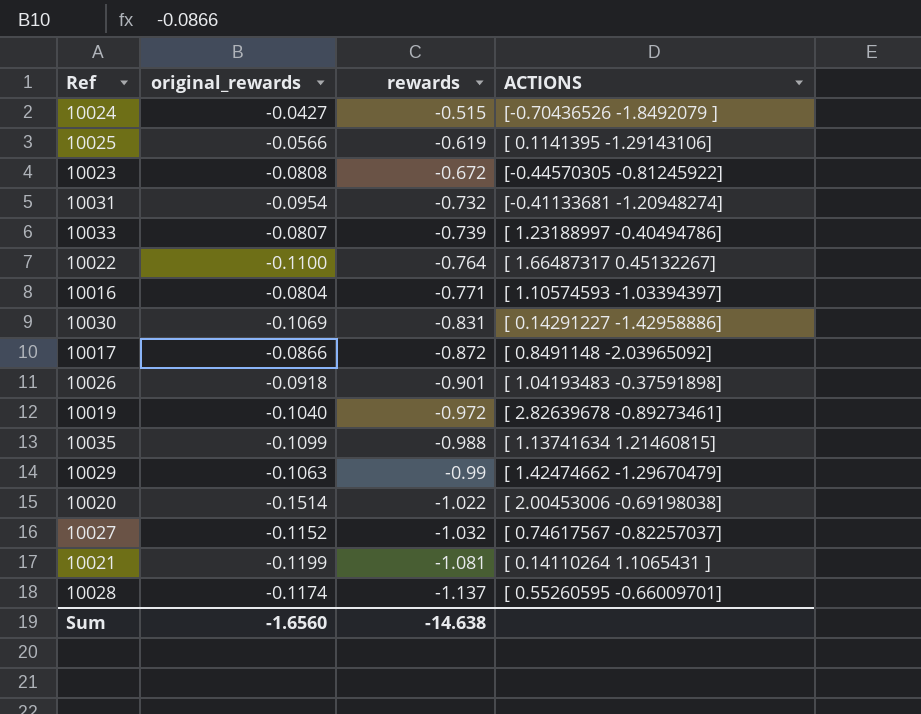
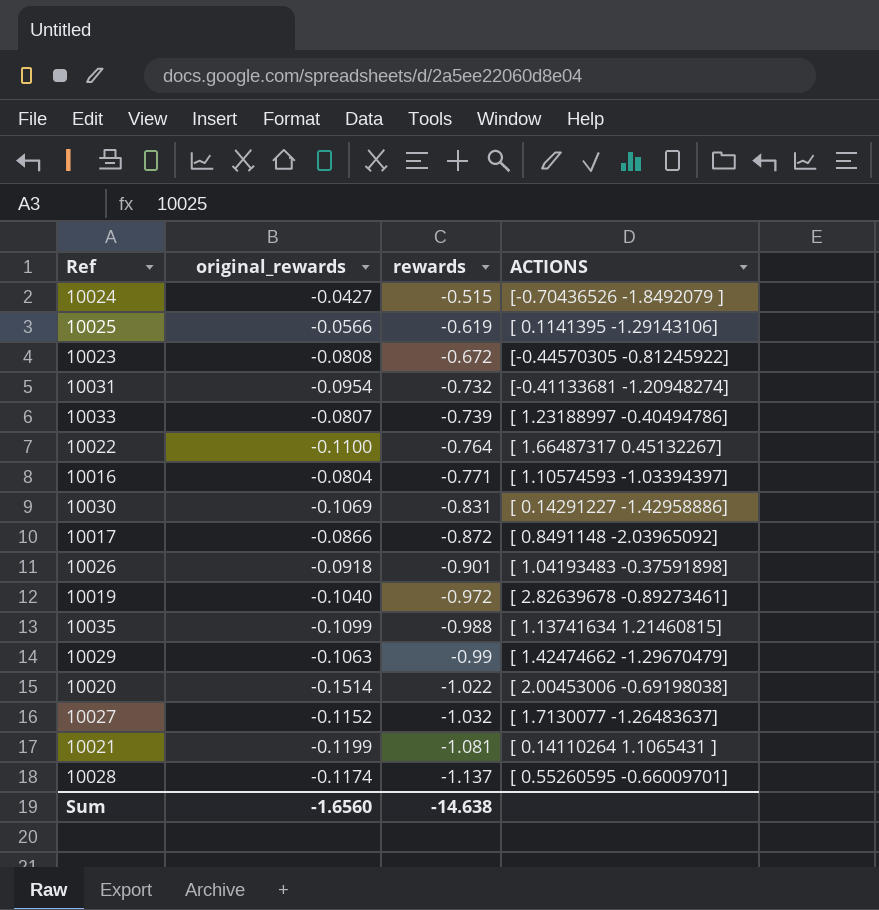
10027 | ACTIONS: [ 0.74617567 -0.82257037] -> [ 1.7130077 -1.26483637]

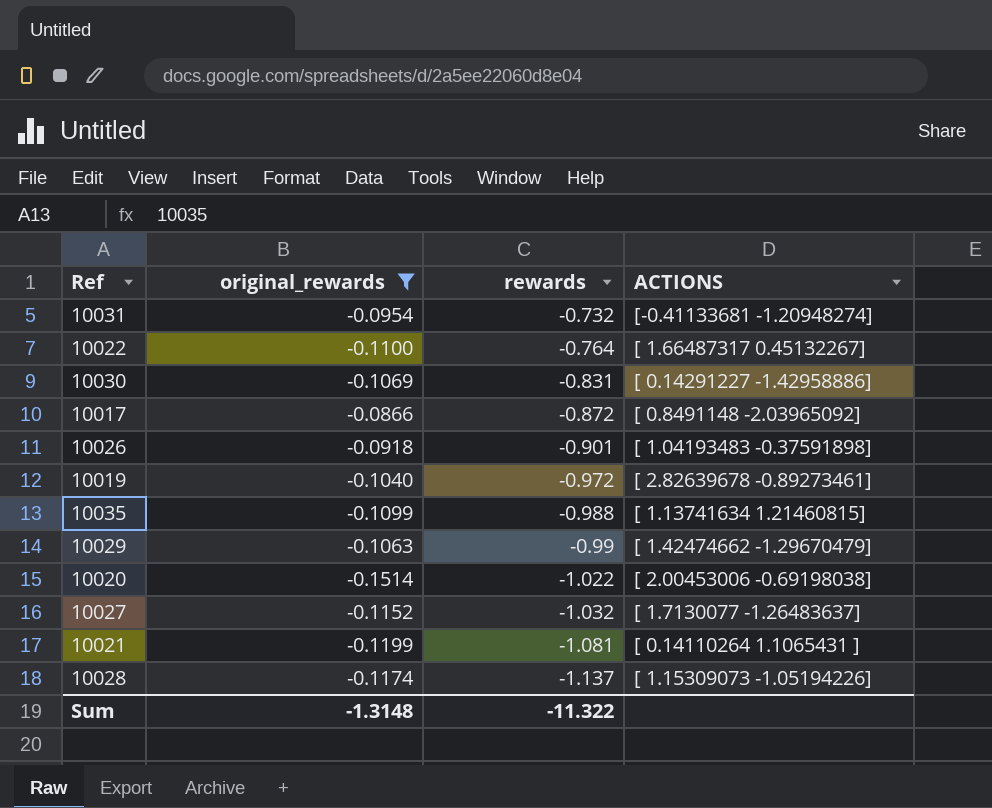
filter: none -> original_rewards <= -0.0866
10028 | ACTIONS: [ 0.55260595 -0.66009701] -> [ 1.15309073 -1.05194226]
Sum | original_rewards: -1.6560 -> -1.3148
Sum | rewards: -14.638 -> -11.322

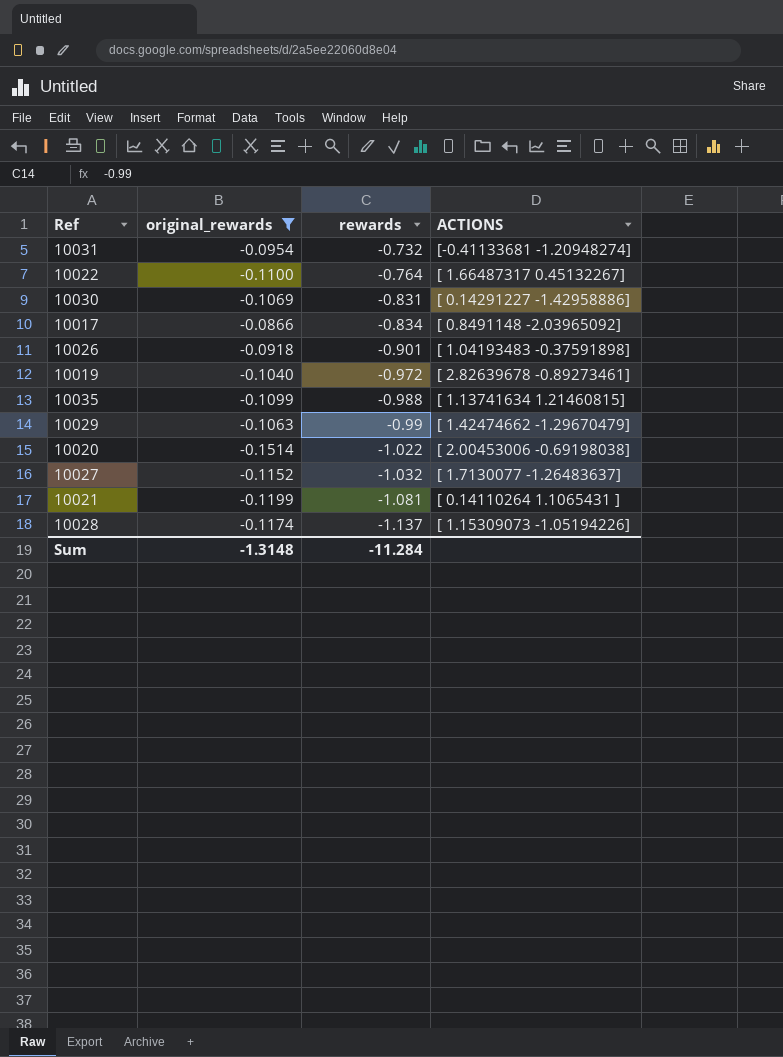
10017 | rewards: -0.872 -> -0.834
Sum | rewards: -11.322 -> -11.284

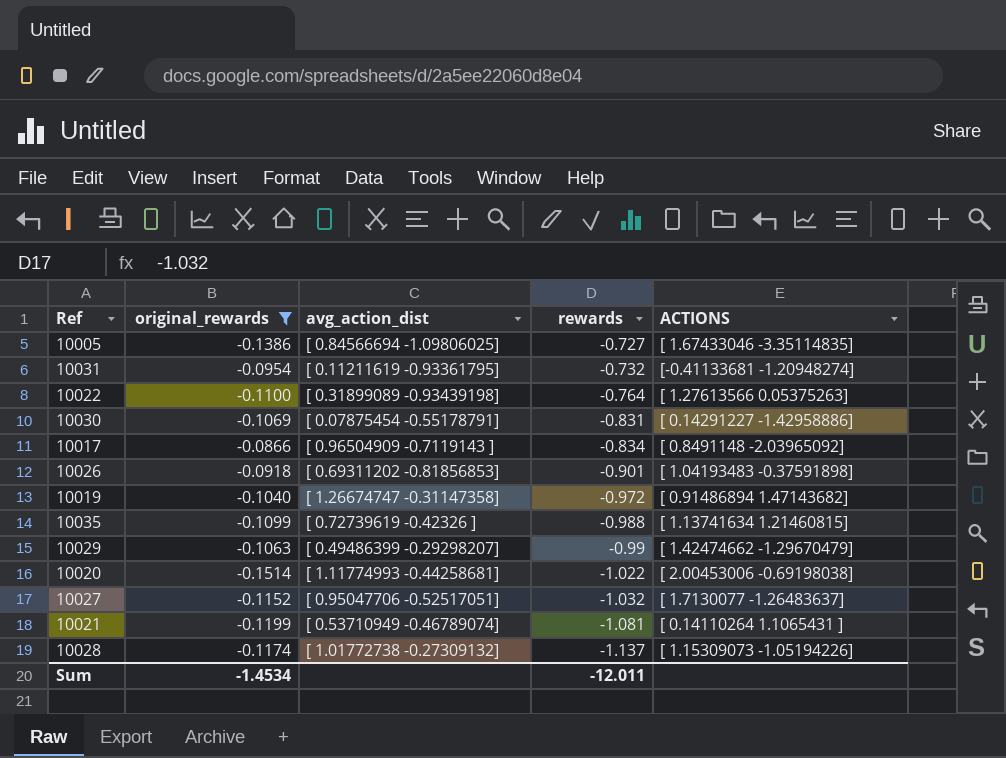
column avg_action_dist | position: none -> 3
row 10005: none -> -0.1386 | [ 0.84566694 -1.09806025] | -0.727 | [ 1.67433046 -3.35114835]
10022 | ACTIONS: [ 1.66487317 0.45132267] -> [ 1.27613566 0.05375263]
10019 | ACTIONS: [ 2.82639678 -0.89273461] -> [ 0.91486894 1.47143682]
Sum | original_rewards: -1.3148 -> -1.4534
Sum | rewards: -11.284 -> -12.011

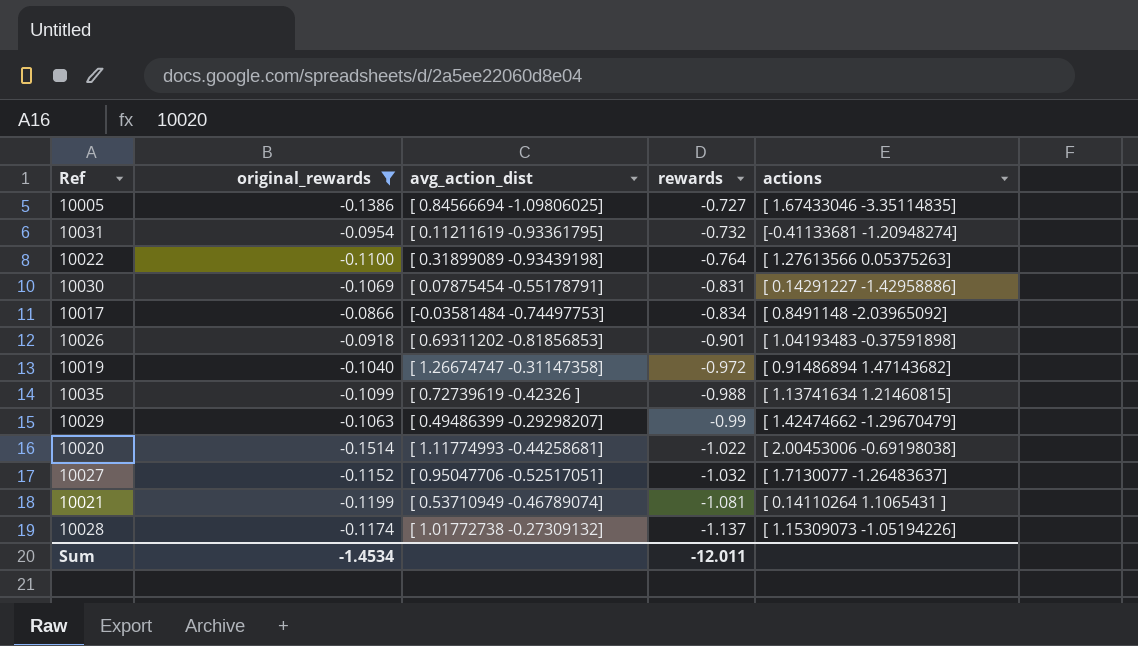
column name: ACTIONS -> actions
10017 | avg_action_dist: [ 0.96504909 -0.7119143 ] -> [-0.03581484 -0.74497753]

